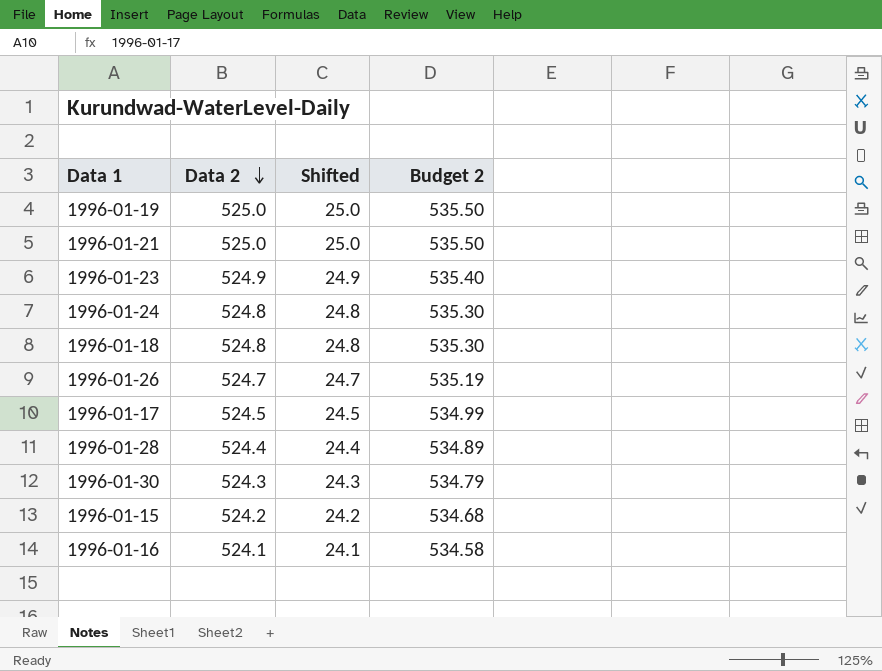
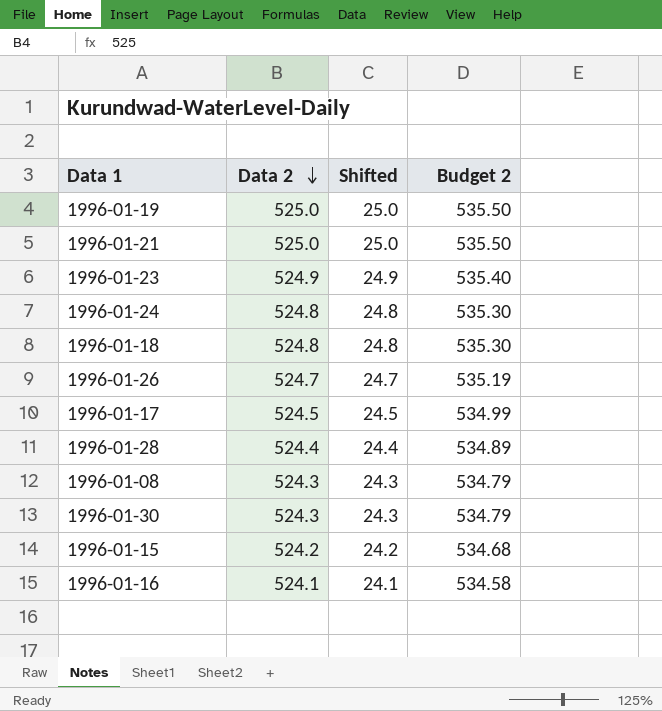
row 1996-01-08: none -> 524.3 | 24.3 | 534.79

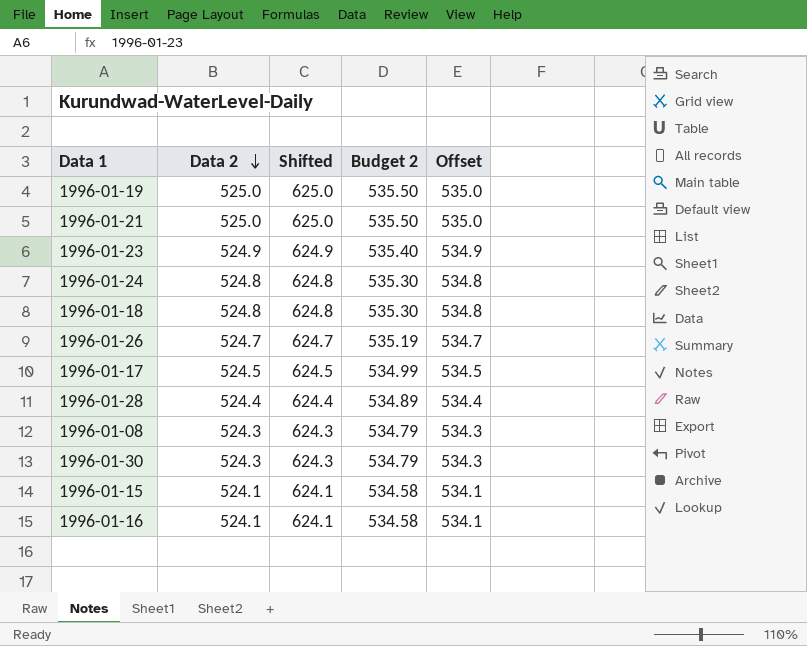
column Shifted | formula: [Data 2] - 500 -> [Data 2] + 100
column Offset | formula: none -> [Data 2] + 10
1996-01-15 | Data 2: 524.2 -> 524.1
1996-01-15 | Budget 2: 534.68 -> 534.58

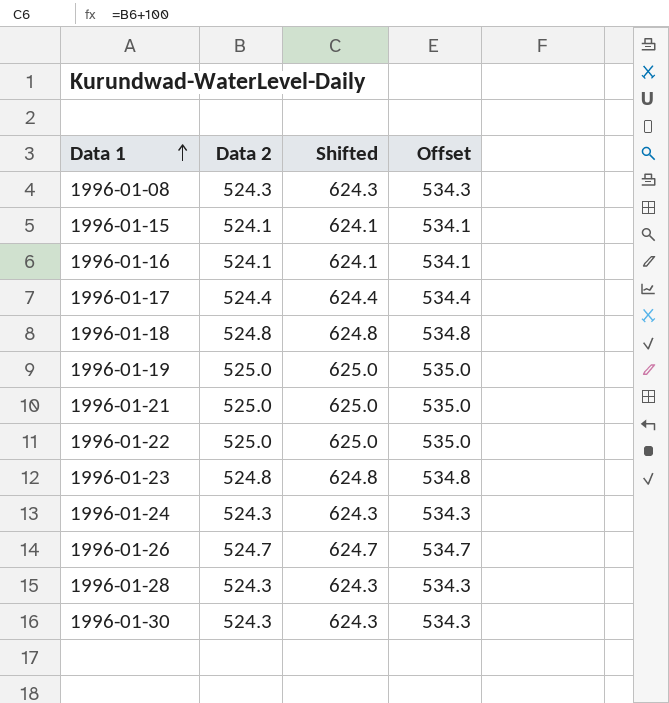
row order: Data 2 descending -> Data 1 ascending
column Budget 2 | formula: [Data 2] * 1.02 -> none
1996-01-17 | Data 2: 524.5 -> 524.4
1996-01-17 | Shifted: 624.5 -> 624.4
1996-01-17 | Offset: 534.5 -> 534.4
row 1996-01-22: none -> 525.0 | 625.0 | 535.0
1996-01-23 | Data 2: 524.9 -> 524.8
1996-01-23 | Shifted: 624.9 -> 624.8
1996-01-23 | Offset: 534.9 -> 534.8
1996-01-24 | Data 2: 524.8 -> 524.3
1996-01-24 | Shifted: 624.8 -> 624.3
1996-01-24 | Offset: 534.8 -> 534.3
1996-01-28 | Data 2: 524.4 -> 524.3
1996-01-28 | Shifted: 624.4 -> 624.3
1996-01-28 | Offset: 534.4 -> 534.3

